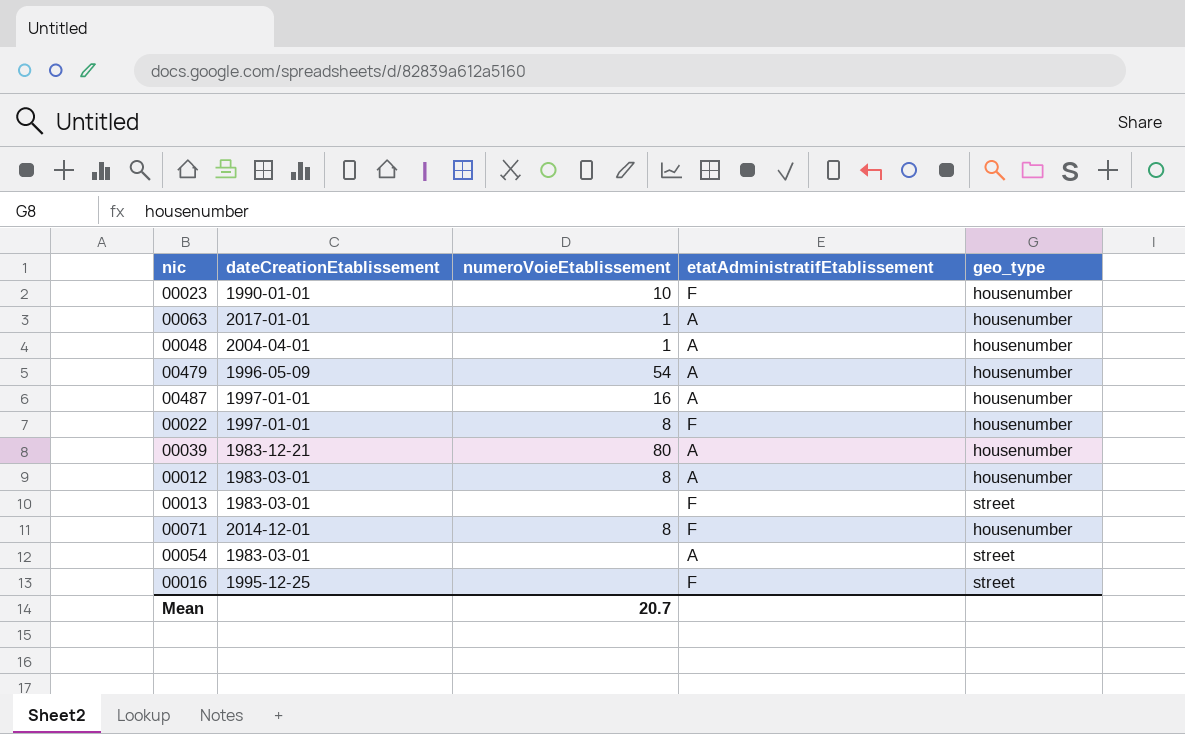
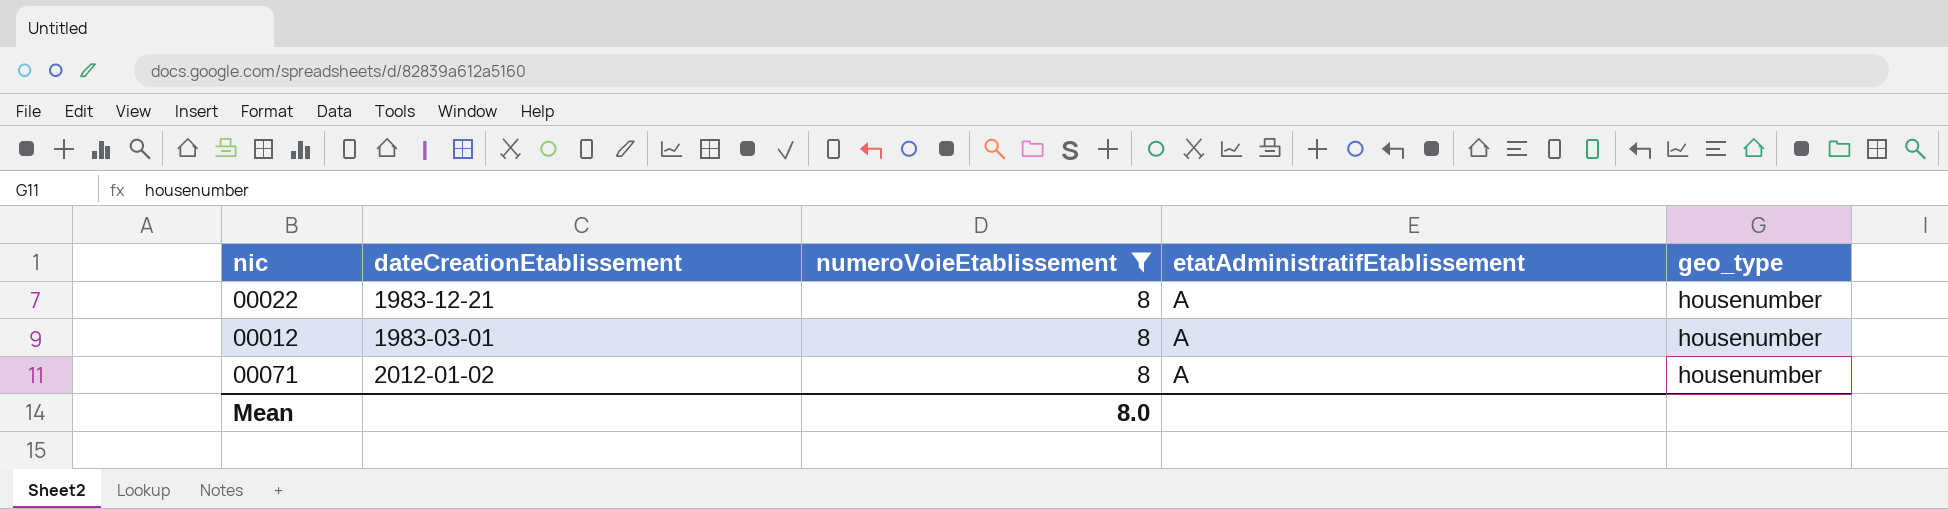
filter: none -> numeroVoieEtablissement = 8
00022 | dateCreationEtablissement: 1997-01-01 -> 1983-12-21
00022 | etatAdministratifEtablissement: F -> A
00071 | dateCreationEtablissement: 2014-12-01 -> 2012-01-02
00071 | etatAdministratifEtablissement: F -> A
Mean | numeroVoieEtablissement: 20.7 -> 8.0

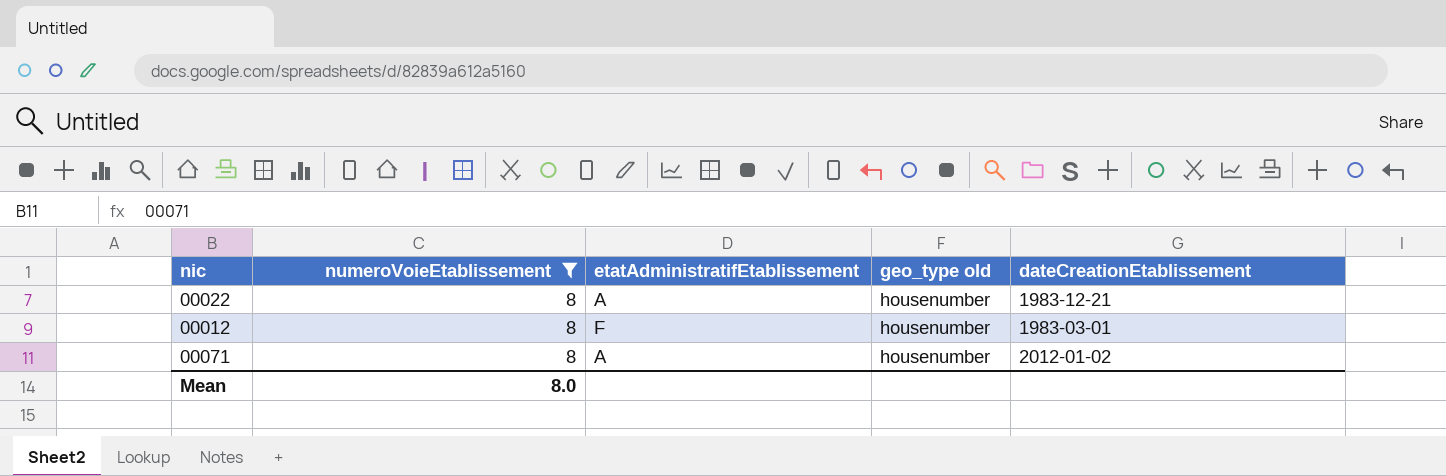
column name: geo_type -> geo_type old
column dateCreationEtablissement | position: 2 -> 5
00012 | etatAdministratifEtablissement: A -> F

